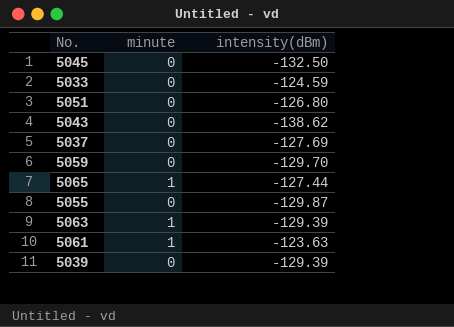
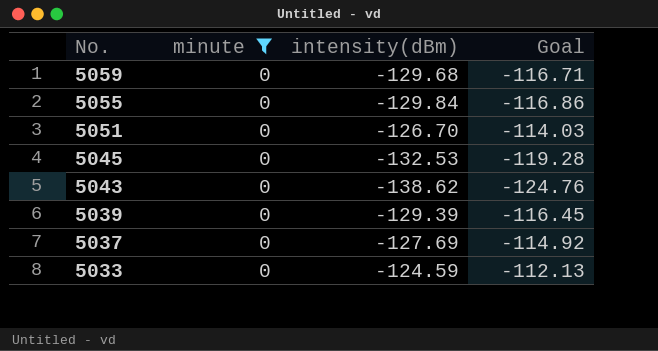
filter: none -> minute = 0
row order: none -> No. descending
column Goal | formula: none -> [intensity(dBm)] * 0.9
5059 | intensity(dBm): -129.70 -> -129.68
5055 | intensity(dBm): -129.87 -> -129.84
5051 | intensity(dBm): -126.80 -> -126.70
5045 | intensity(dBm): -132.50 -> -132.53

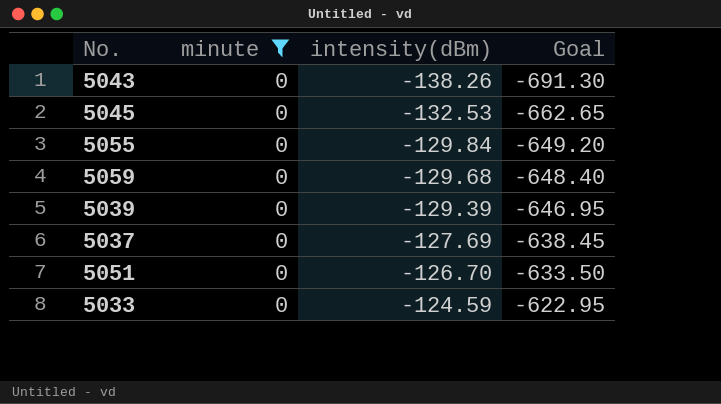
row order: No. descending -> intensity(dBm) ascending
column Goal | formula: [intensity(dBm)] * 0.9 -> [intensity(dBm)] * 5
5043 | intensity(dBm): -138.62 -> -138.26

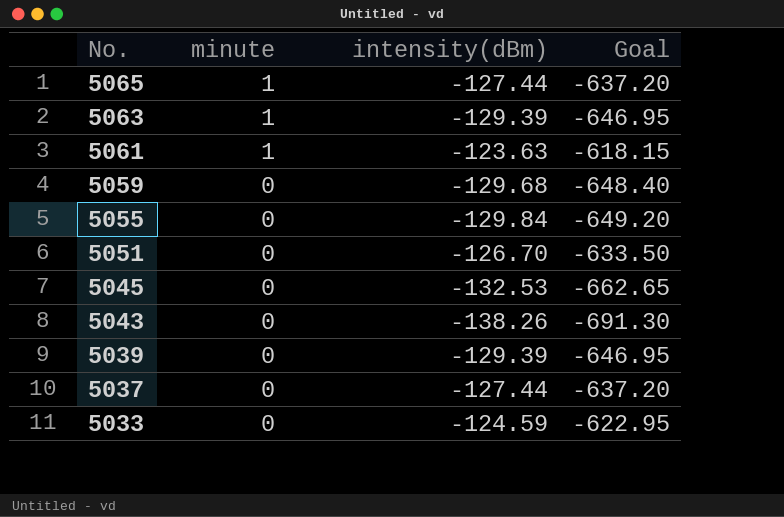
filter: minute = 0 -> none
row order: intensity(dBm) ascending -> No. descending
5037 | intensity(dBm): -127.69 -> -127.44
5037 | Goal: -638.45 -> -637.20

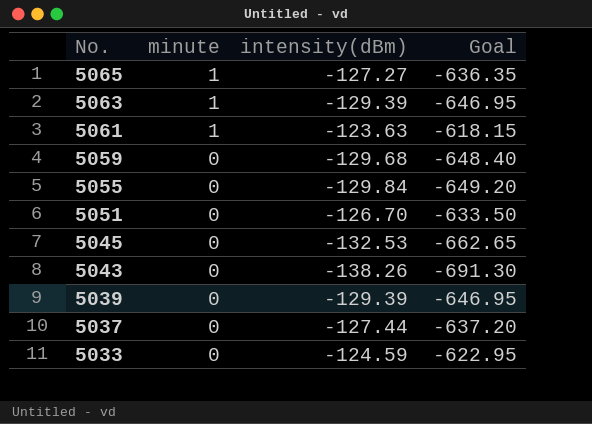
5065 | intensity(dBm): -127.44 -> -127.27
5065 | Goal: -637.20 -> -636.35

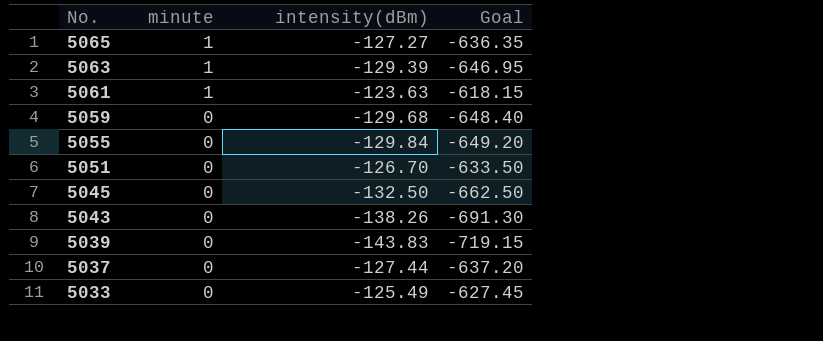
5045 | intensity(dBm): -132.53 -> -132.50
5045 | Goal: -662.65 -> -662.50
5039 | intensity(dBm): -129.39 -> -143.83
5039 | Goal: -646.95 -> -719.15
5033 | intensity(dBm): -124.59 -> -125.49
5033 | Goal: -622.95 -> -627.45

